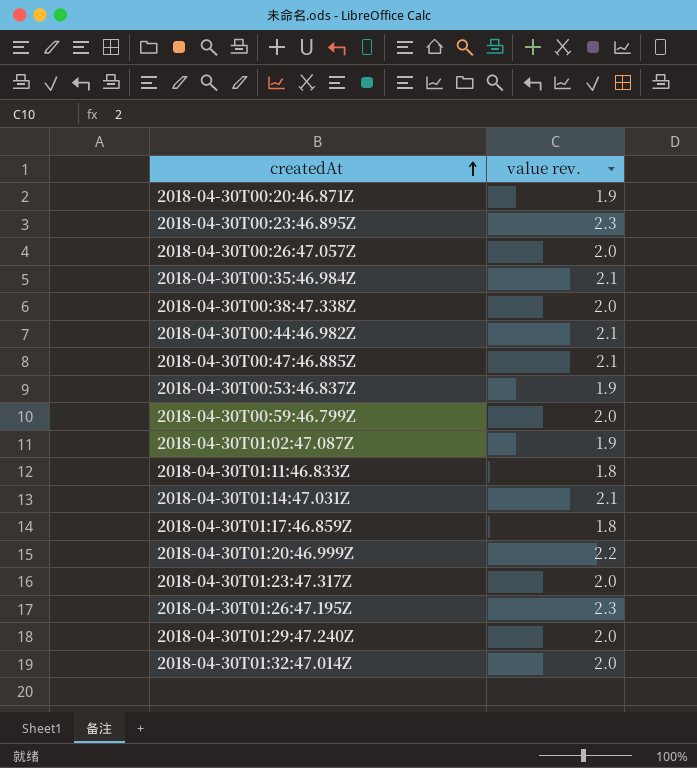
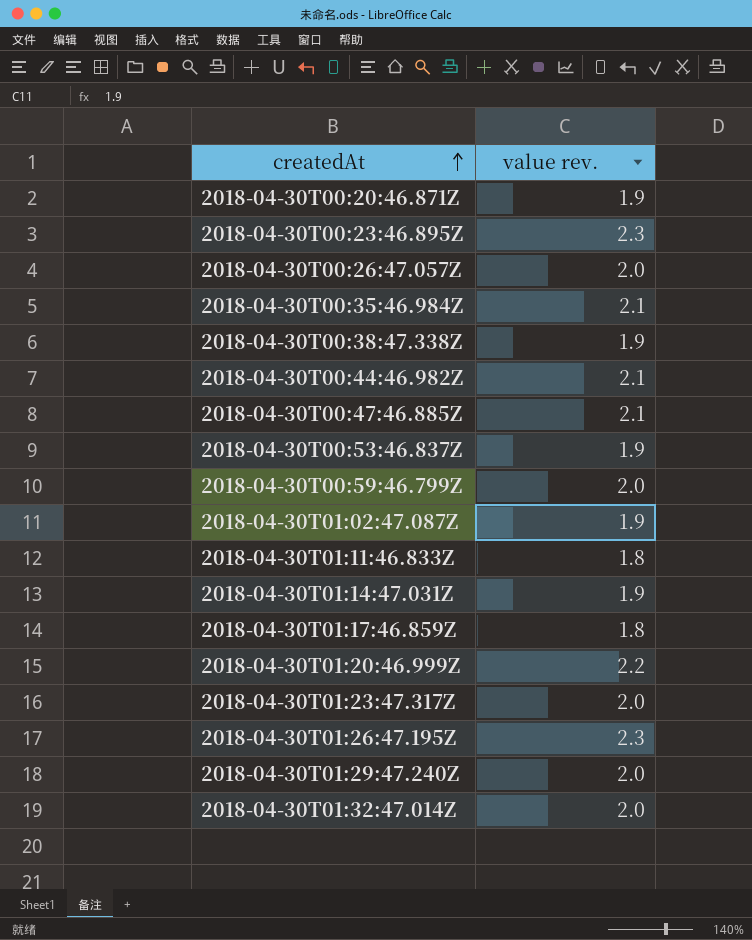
2018-04-30T00:38:47.338Z | value rev.: 2.0 -> 1.9
2018-04-30T01:14:47.031Z | value rev.: 2.1 -> 1.9

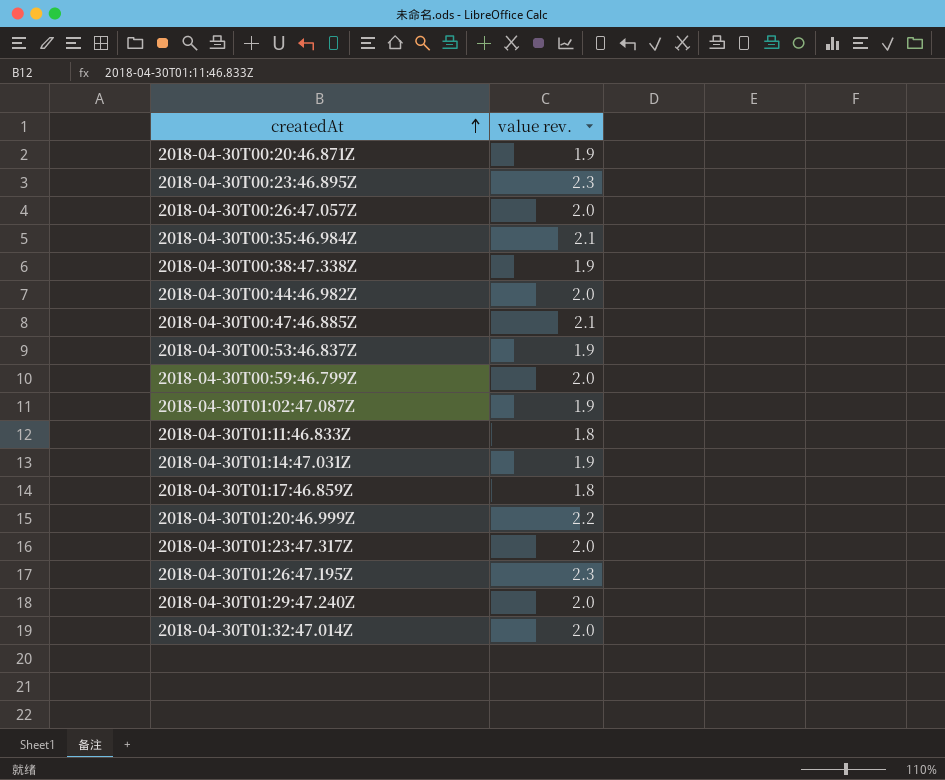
2018-04-30T00:44:46.982Z | value rev.: 2.1 -> 2.0

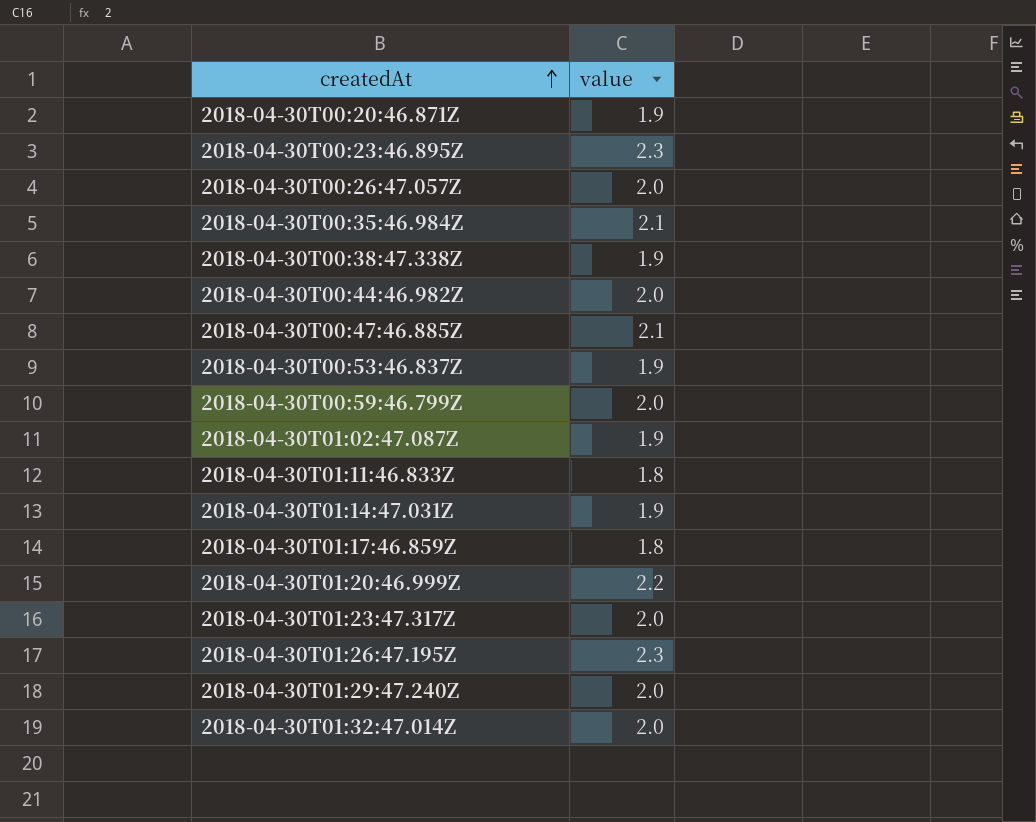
column name: value rev. -> value

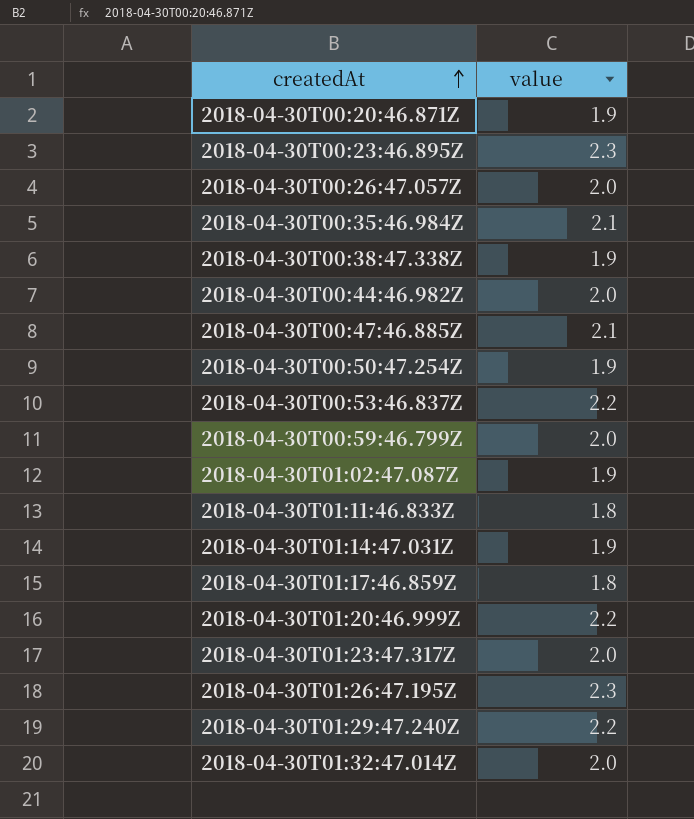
row 2018-04-30T00:50:47.254Z: none -> 1.9
2018-04-30T00:53:46.837Z | value: 1.9 -> 2.2
2018-04-30T01:29:47.240Z | value: 2.0 -> 2.2

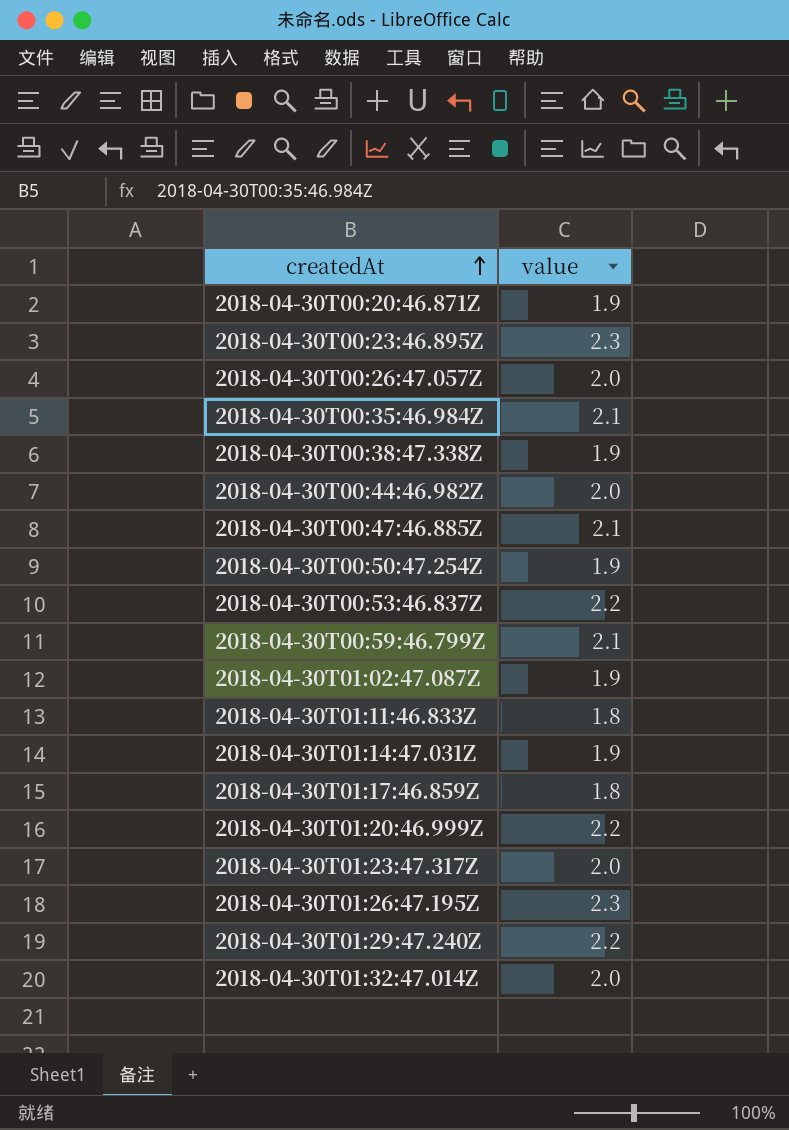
2018-04-30T00:59:46.799Z | value: 2.0 -> 2.1

